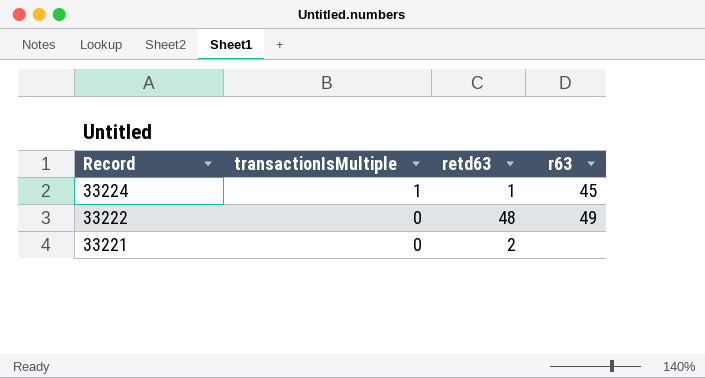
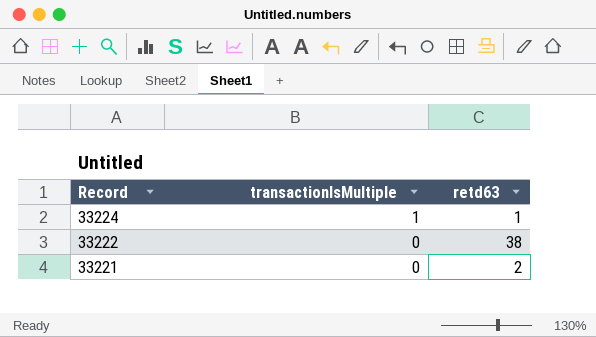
column r63 | position: 4 -> none
33222 | retd63: 48 -> 38

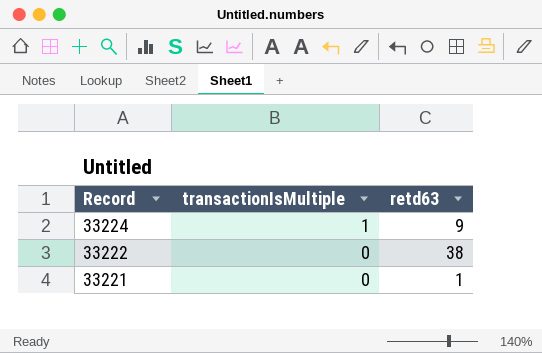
33224 | retd63: 1 -> 9
33221 | retd63: 2 -> 1

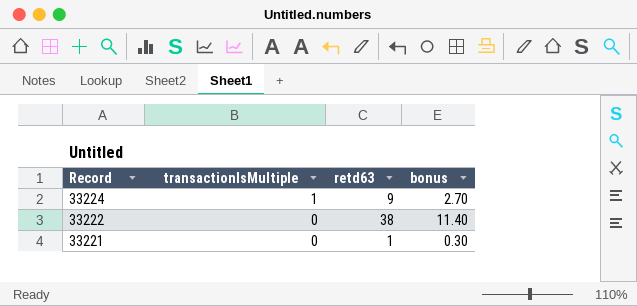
column bonus | formula: none -> [retd63] * 0.3

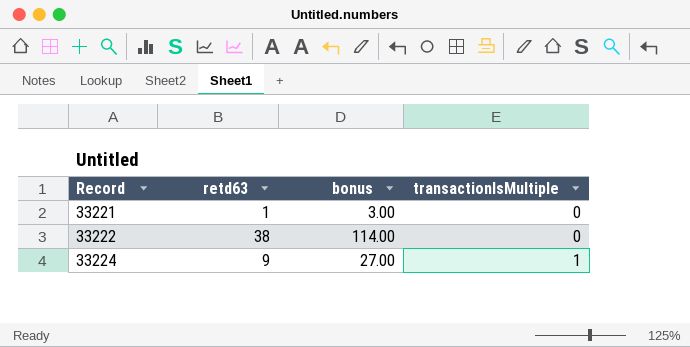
row order: Record descending -> Record ascending
column bonus | formula: [retd63] * 0.3 -> [retd63] * 3
column transactionIsMultiple | position: 2 -> 4

